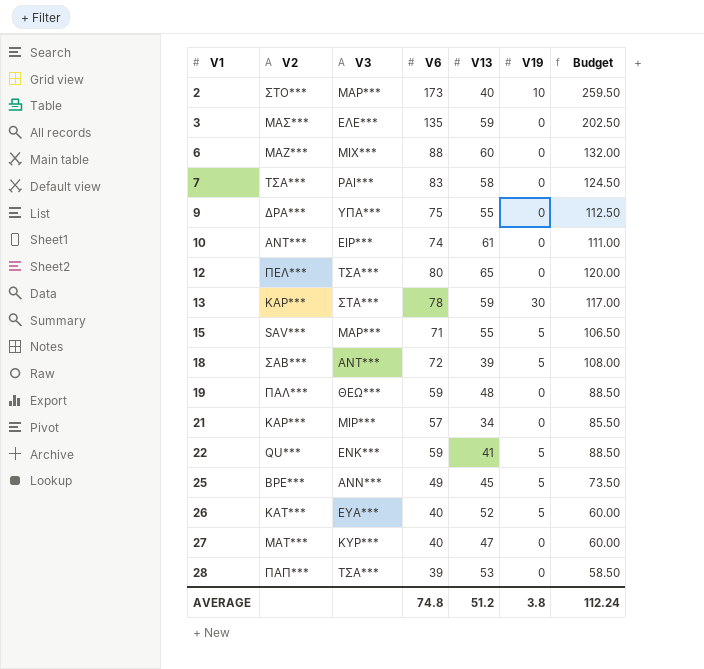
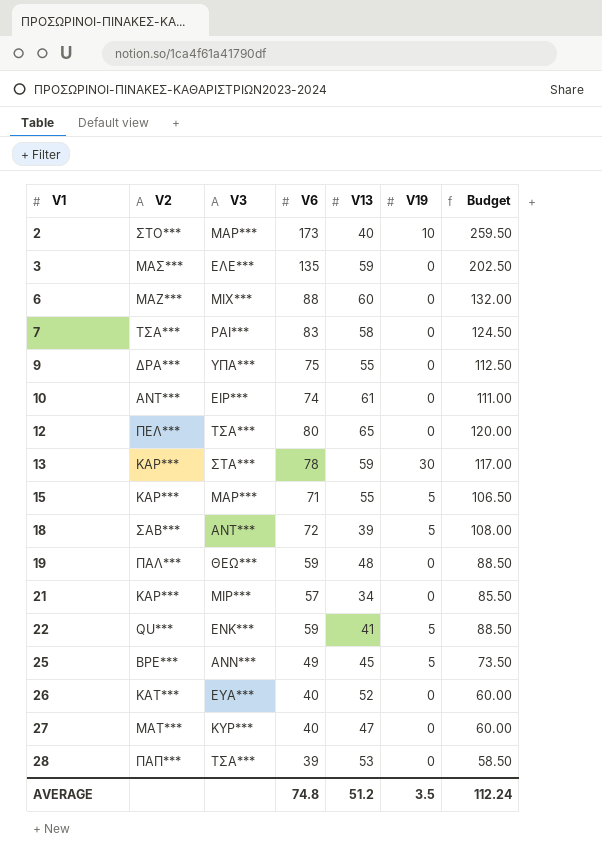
15 | V2: SAV*** -> ΚΑΡ***
26 | V19: 5 -> 0
AVERAGE | V19: 3.8 -> 3.5

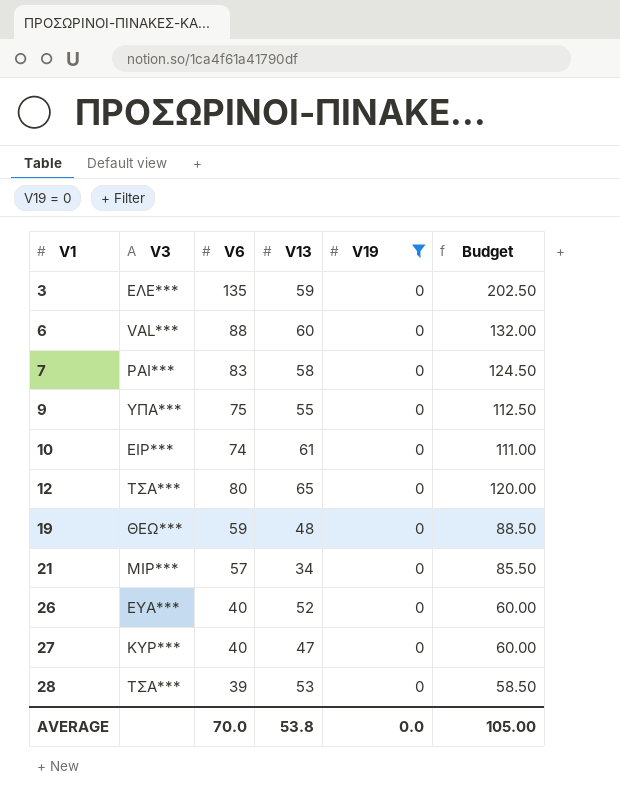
filter: none -> V19 = 0
column V2 | position: 2 -> none
6 | V3: ΜΙΧ*** -> VAL***
AVERAGE | V6: 74.8 -> 70.0
AVERAGE | V13: 51.2 -> 53.8
AVERAGE | V19: 3.5 -> 0.0
AVERAGE | Budget: 112.24 -> 105.00

